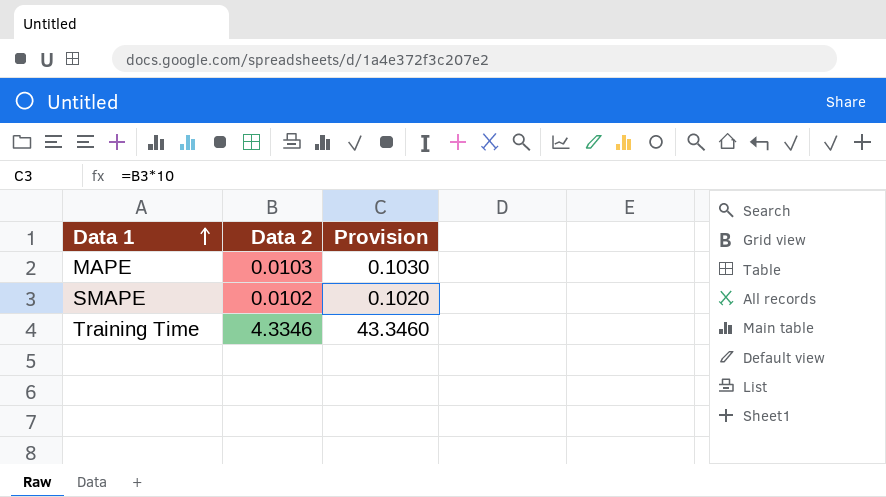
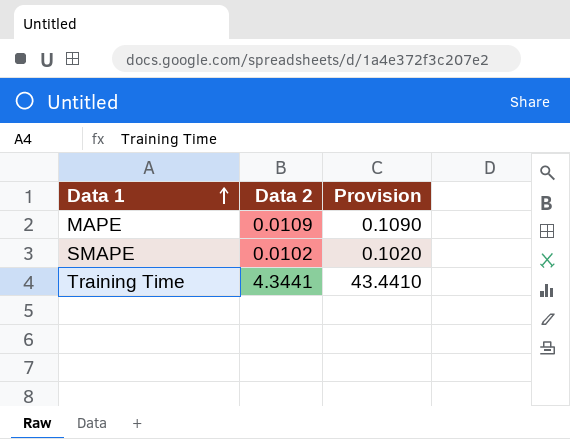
MAPE | Data 2: 0.0103 -> 0.0109
MAPE | Provision: 0.1030 -> 0.1090
Training Time | Data 2: 4.3346 -> 4.3441
Training Time | Provision: 43.3460 -> 43.4410

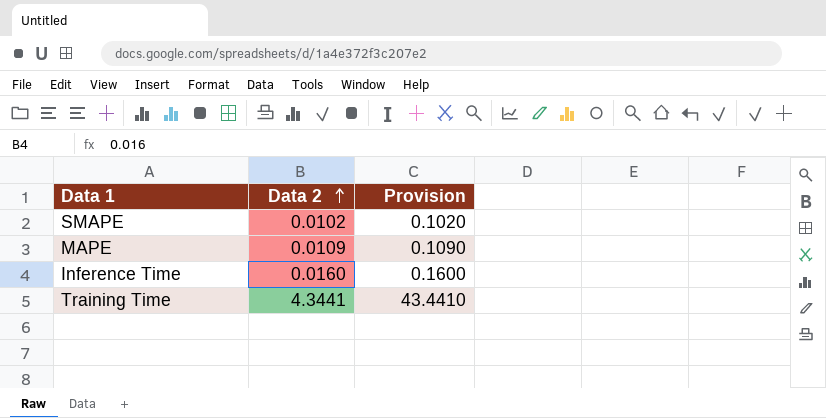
row order: Data 1 ascending -> Data 2 ascending
row Inference Time: none -> 0.0160 | 0.1600

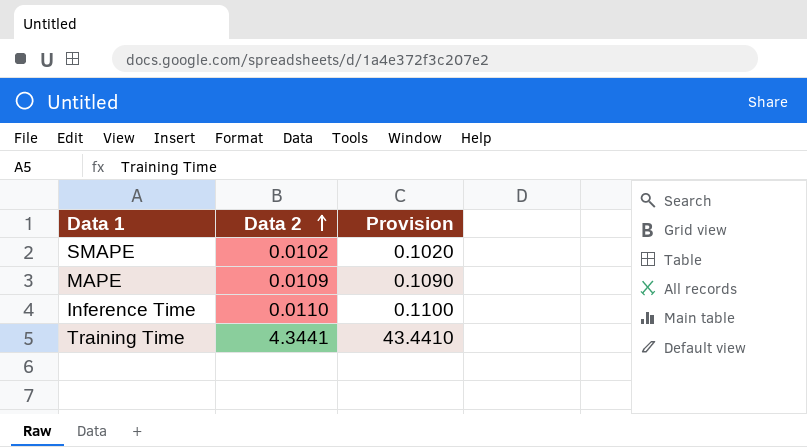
Inference Time | Data 2: 0.0160 -> 0.0110
Inference Time | Provision: 0.1600 -> 0.1100

